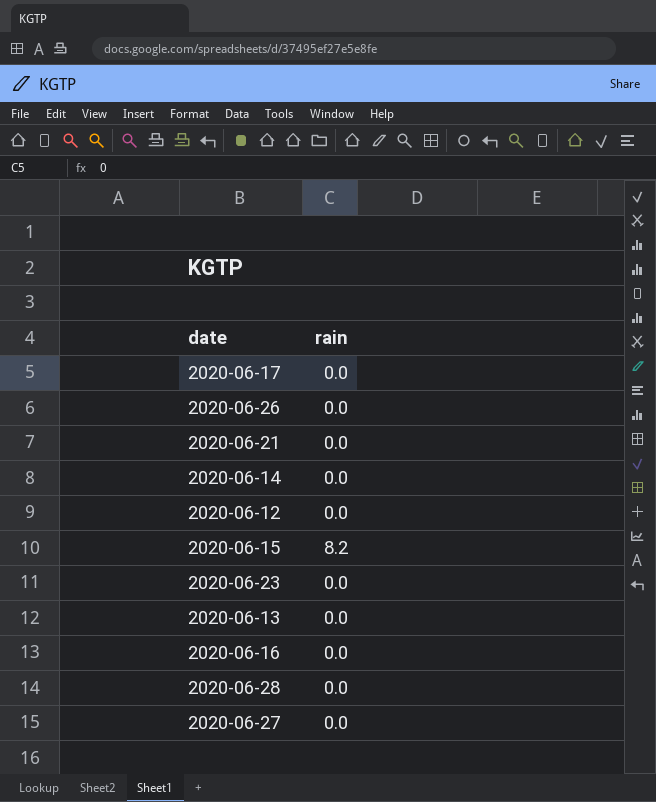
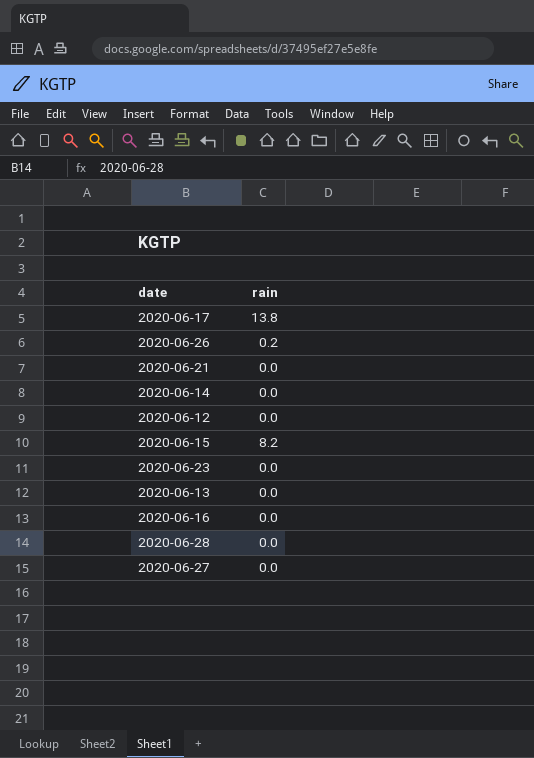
2020-06-17 | rain: 0.0 -> 13.8
2020-06-26 | rain: 0.0 -> 0.2

